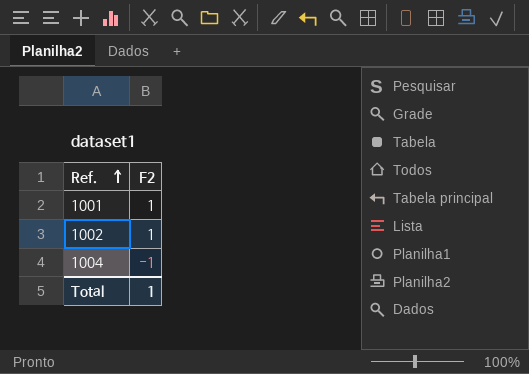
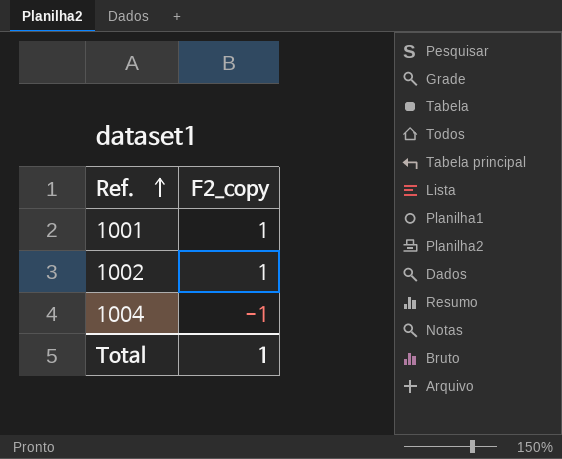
column name: F2 -> F2_copy

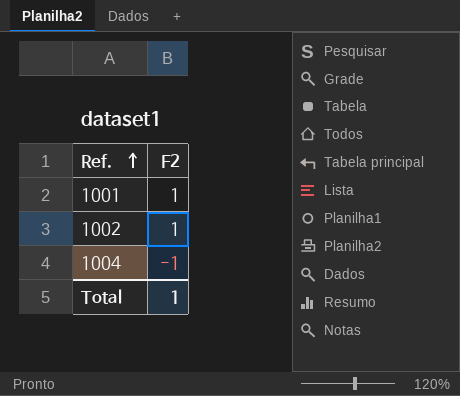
column name: F2_copy -> F2

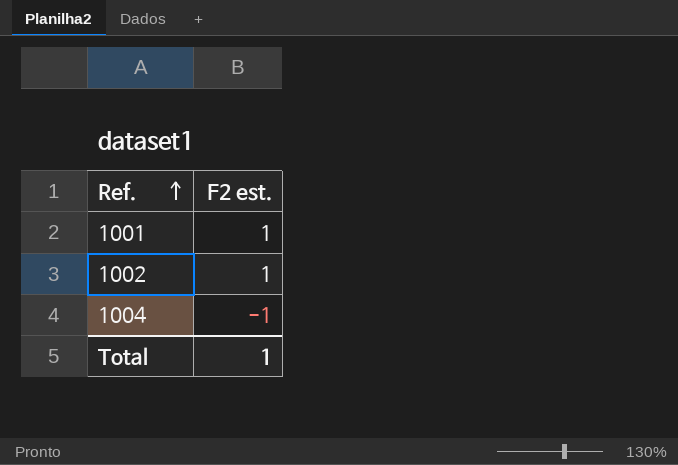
column name: F2 -> F2 est.

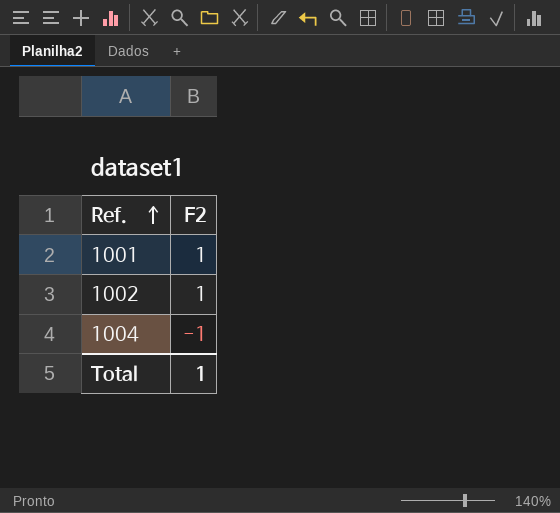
column name: F2 est. -> F2

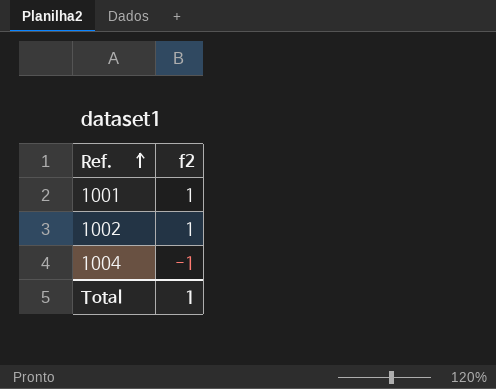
column name: F2 -> f2

